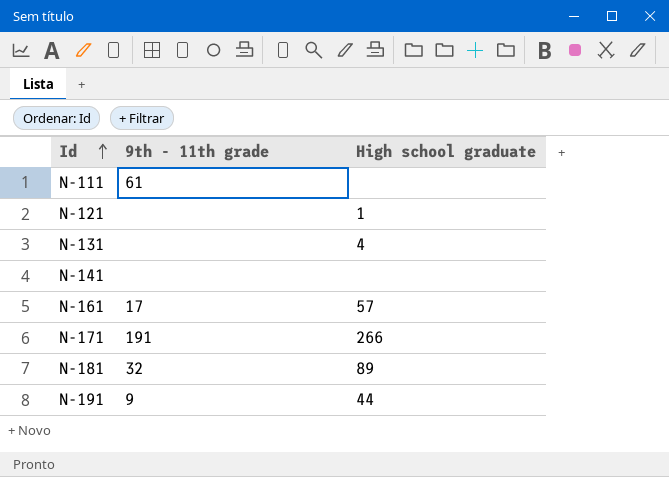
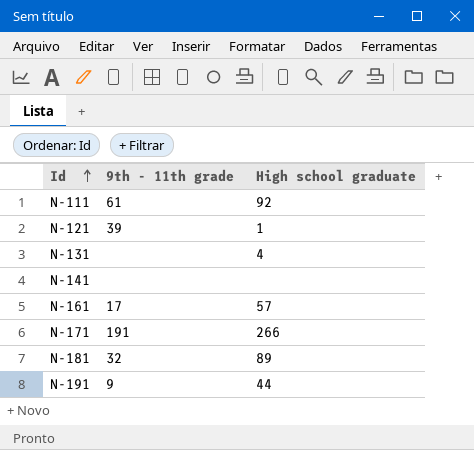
N-111 | High school graduate: none -> 92
N-121 | 9th - 11th grade: none -> 39

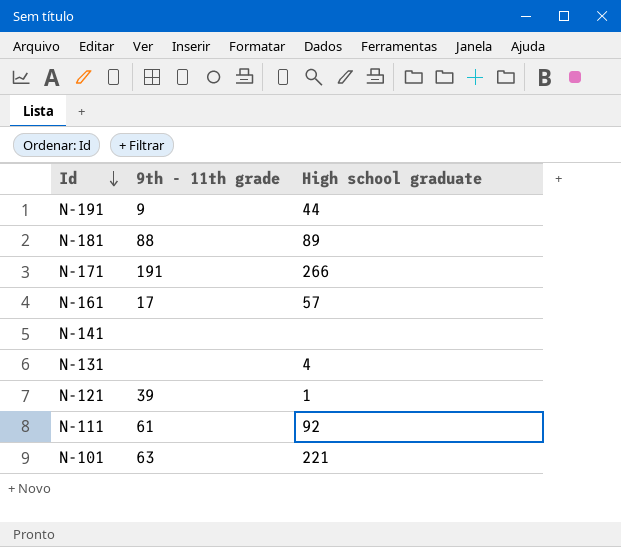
row order: Id ascending -> Id descending
N-181 | 9th - 11th grade: 32 -> 88
row N-101: none -> 63 | 221

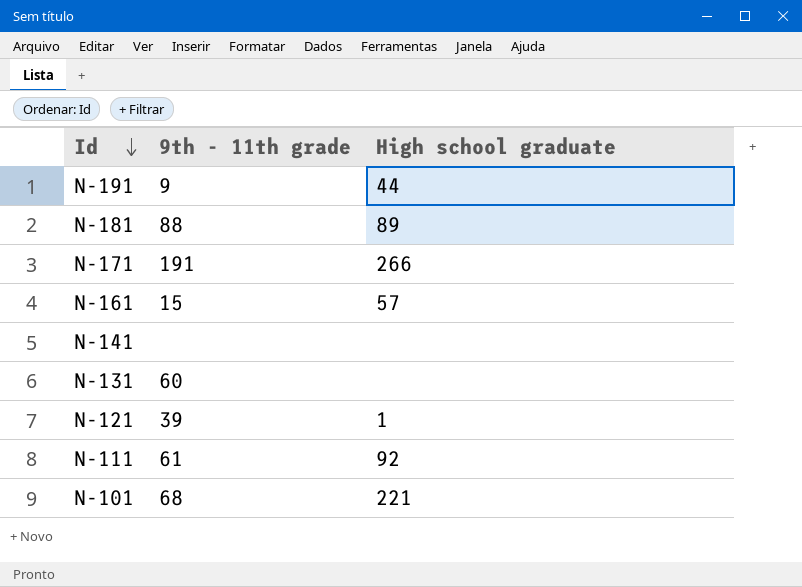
N-161 | 9th - 11th grade: 17 -> 15
N-131 | 9th - 11th grade: none -> 60
N-131 | High school graduate: 4 -> none
N-101 | 9th - 11th grade: 63 -> 68

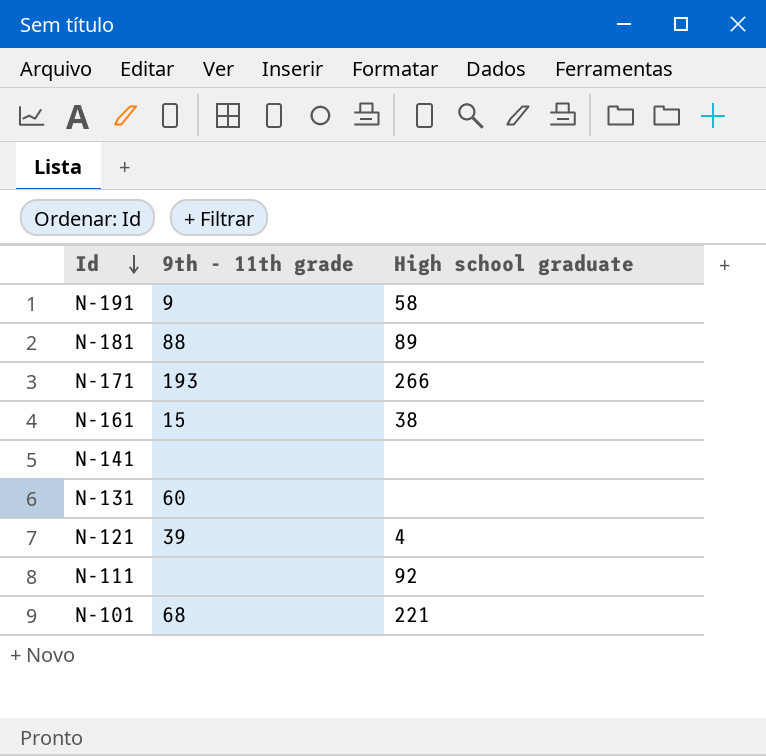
N-191 | High school graduate: 44 -> 58
N-171 | 9th - 11th grade: 191 -> 193
N-161 | High school graduate: 57 -> 38
N-121 | High school graduate: 1 -> 4
N-111 | 9th - 11th grade: 61 -> none

